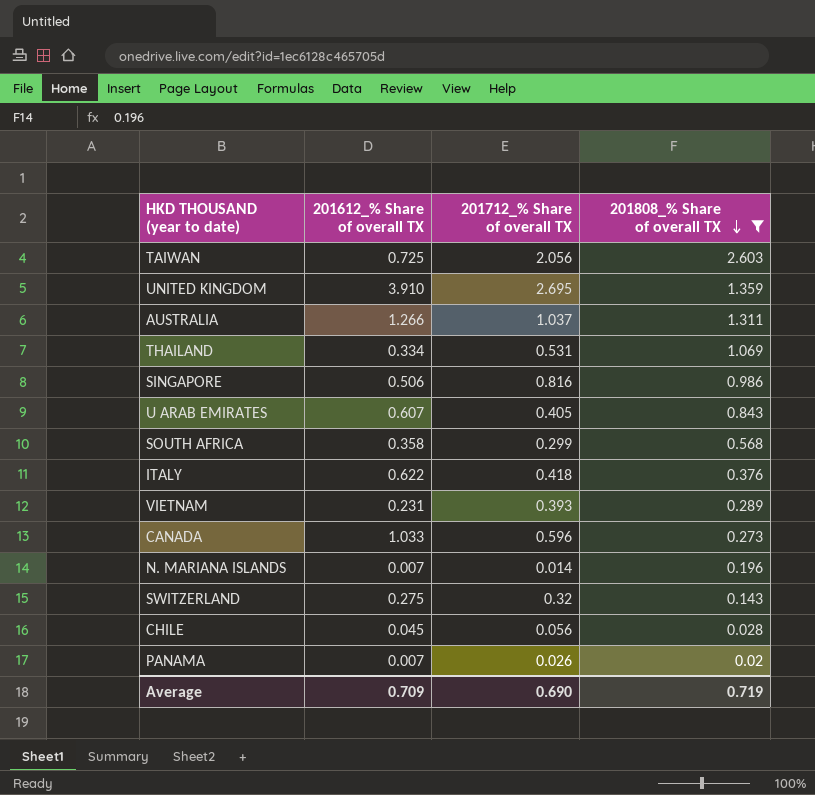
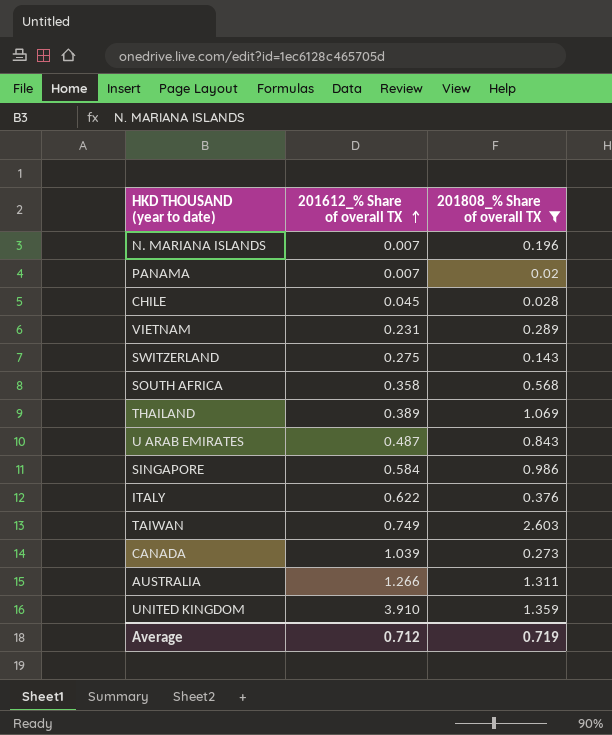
row order: 201808_% Share of overall TX descending -> 201612_% Share of overall TX ascending
column 201712_% Share of overall TX | position: 3 -> none
THAILAND | 201612_% Share of overall TX: 0.334 -> 0.389
U ARAB EMIRATES | 201612_% Share of overall TX: 0.607 -> 0.487
SINGAPORE | 201612_% Share of overall TX: 0.506 -> 0.584
TAIWAN | 201612_% Share of overall TX: 0.725 -> 0.749
CANADA | 201612_% Share of overall TX: 1.033 -> 1.039
Average | 201612_% Share of overall TX: 0.709 -> 0.712

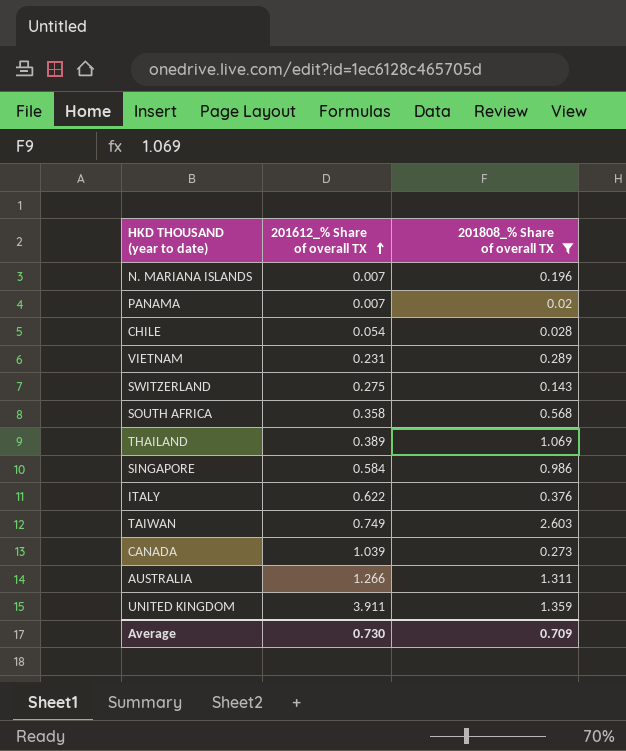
row U ARAB EMIRATES: 0.487 | 0.843 -> none
CHILE | 201612_% Share of overall TX: 0.045 -> 0.054
UNITED KINGDOM | 201612_% Share of overall TX: 3.910 -> 3.911
Average | 201612_% Share of overall TX: 0.712 -> 0.730
Average | 201808_% Share of overall TX: 0.719 -> 0.709

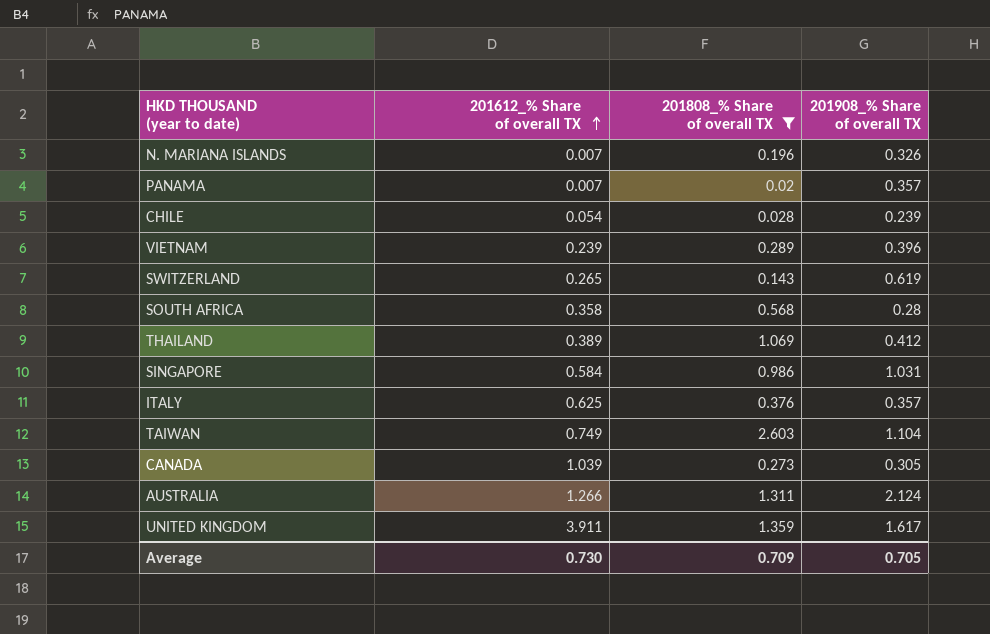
column 201908_% Share of overall TX | position: none -> 4
VIETNAM | 201612_% Share of overall TX: 0.231 -> 0.239
SWITZERLAND | 201612_% Share of overall TX: 0.275 -> 0.265
ITALY | 201612_% Share of overall TX: 0.622 -> 0.625

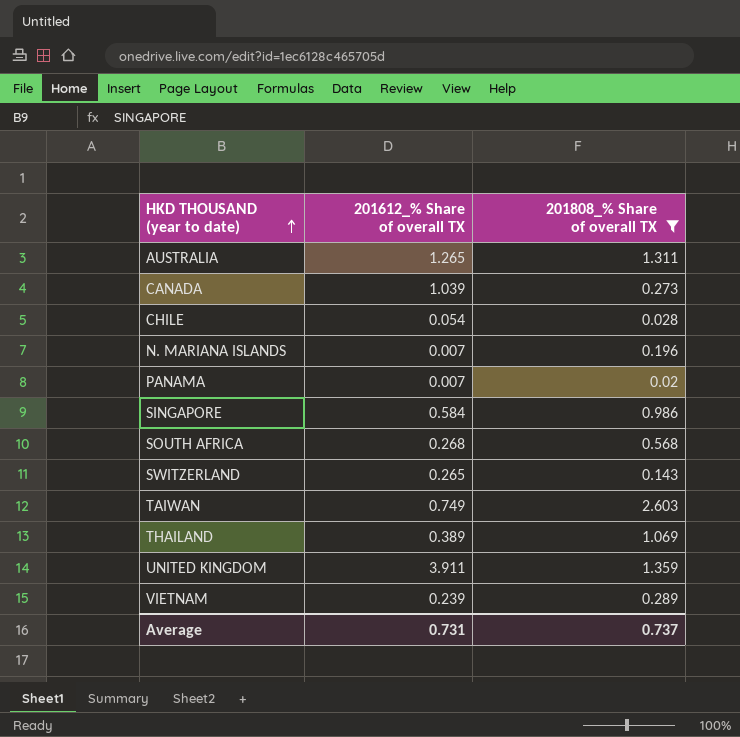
row order: 201612_% Share of overall TX ascending -> HKD THOUSAND (year to date) ascending
column 201908_% Share of overall TX | position: 4 -> none
row ITALY: 0.625 | 0.376 | 0.357 -> none
AUSTRALIA | 201612_% Share of overall TX: 1.266 -> 1.265
SOUTH AFRICA | 201612_% Share of overall TX: 0.358 -> 0.268
Average | 201612_% Share of overall TX: 0.730 -> 0.731
Average | 201808_% Share of overall TX: 0.709 -> 0.737

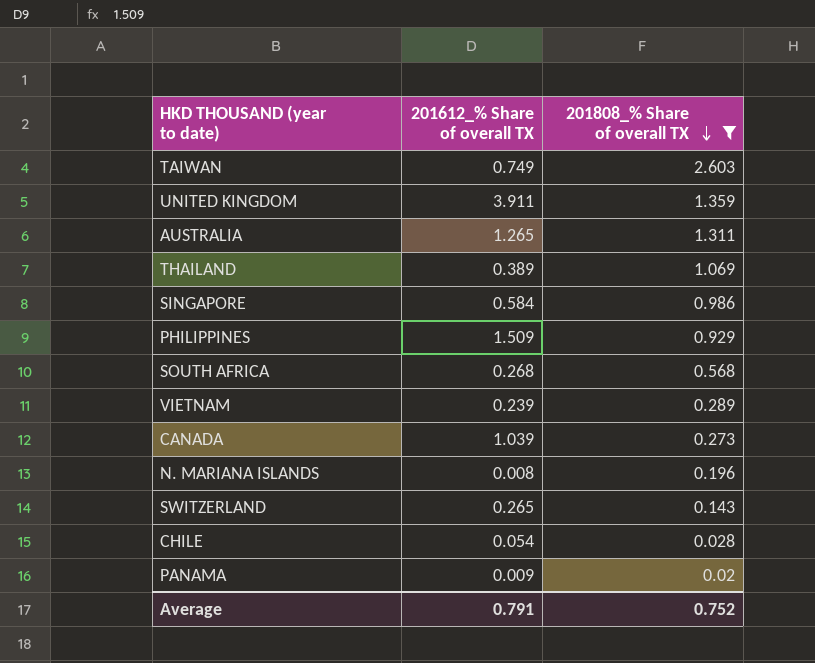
row order: HKD THOUSAND (year to date) ascending -> 201808_% Share of overall TX descending
row PHILIPPINES: none -> 1.509 | 0.929
N. MARIANA ISLANDS | 201612_% Share of overall TX: 0.007 -> 0.008
PANAMA | 201612_% Share of overall TX: 0.007 -> 0.009
Average | 201612_% Share of overall TX: 0.731 -> 0.791
Average | 201808_% Share of overall TX: 0.737 -> 0.752

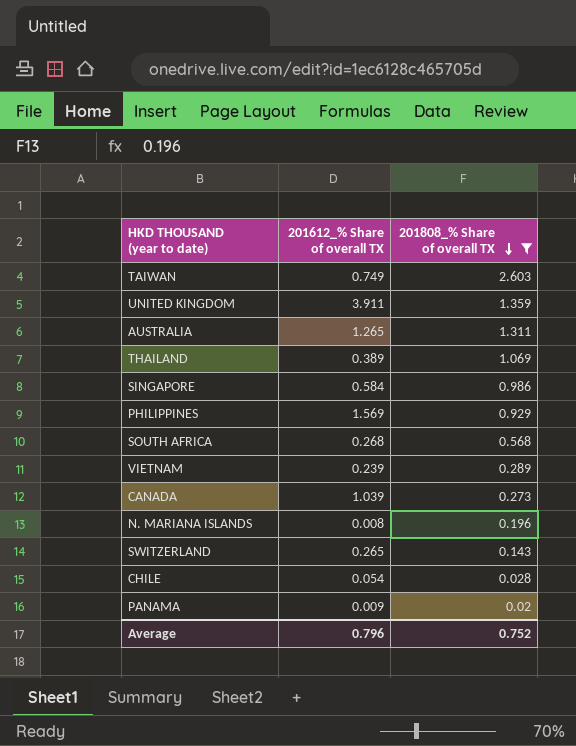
PHILIPPINES | 201612_% Share of overall TX: 1.509 -> 1.569
Average | 201612_% Share of overall TX: 0.791 -> 0.796

